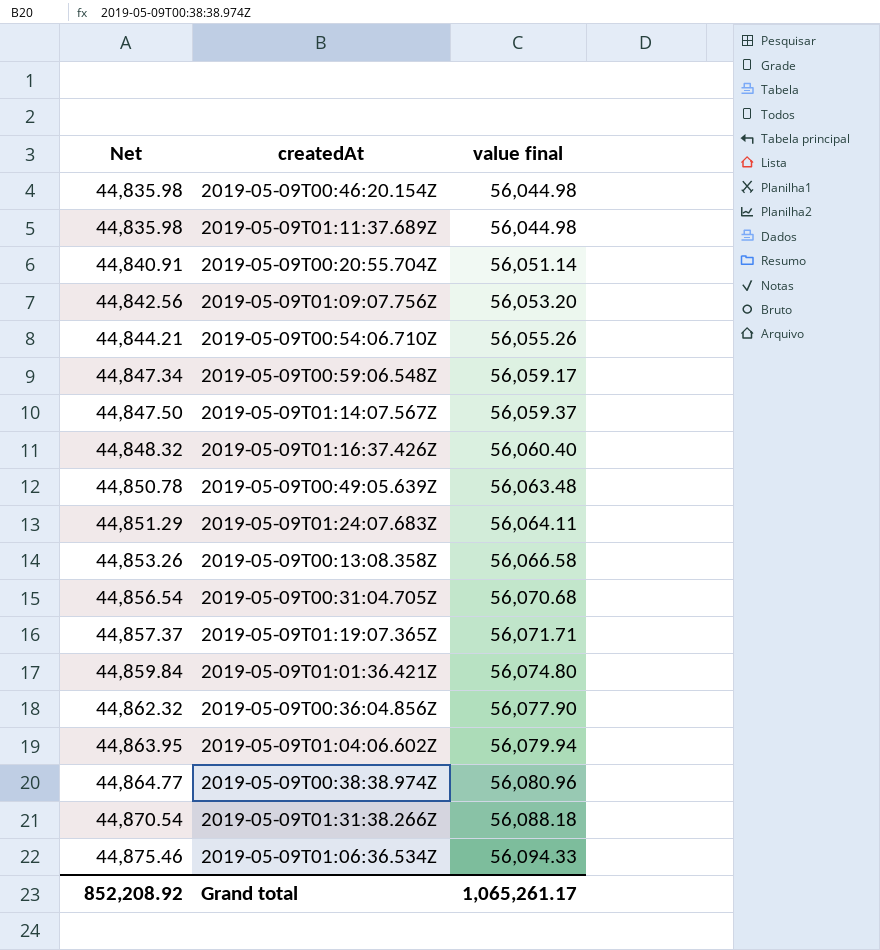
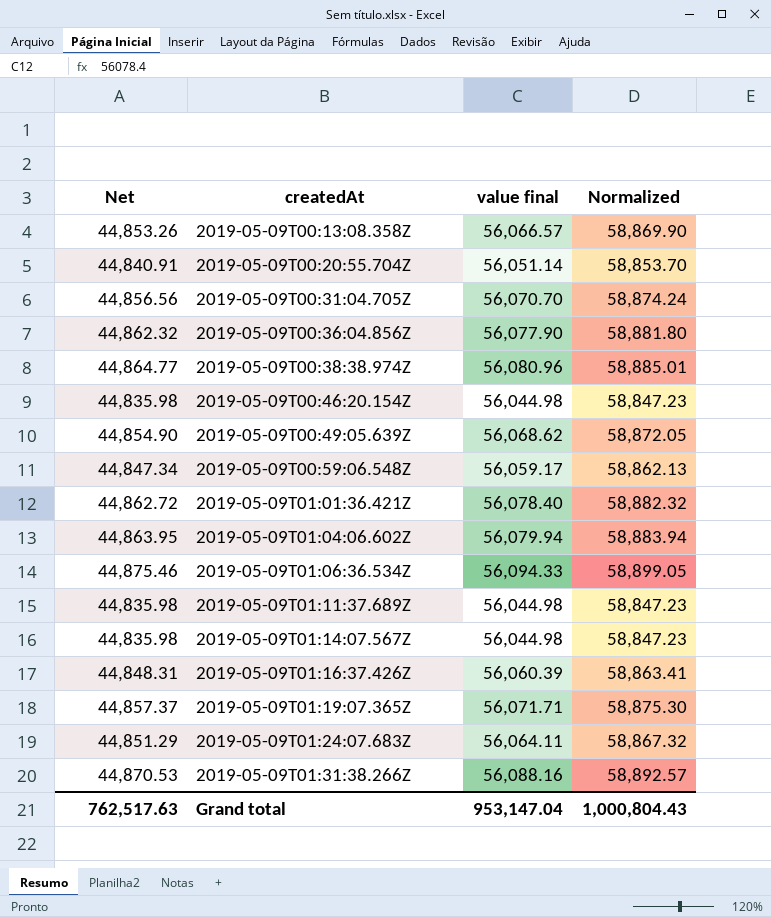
row order: Net ascending -> createdAt ascending
column Normalized | formula: none -> [value final] * 1.05
row 2019-05-09T01:09:07.756Z: 44,842.56 | 56,053.20 -> none
row 2019-05-09T00:54:06.710Z: 44,844.21 | 56,055.26 -> none
2019-05-09T00:13:08.358Z | value final: 56,066.58 -> 56,066.57
2019-05-09T00:31:04.705Z | Net: 44,856.54 -> 44,856.56
2019-05-09T00:31:04.705Z | value final: 56,070.68 -> 56,070.70
2019-05-09T00:49:05.639Z | Net: 44,850.78 -> 44,854.90
2019-05-09T00:49:05.639Z | value final: 56,063.48 -> 56,068.62
2019-05-09T01:01:36.421Z | Net: 44,859.84 -> 44,862.72
2019-05-09T01:01:36.421Z | value final: 56,074.80 -> 56,078.40
2019-05-09T01:14:07.567Z | Net: 44,847.50 -> 44,835.98
2019-05-09T01:14:07.567Z | value final: 56,059.37 -> 56,044.98
2019-05-09T01:16:37.426Z | Net: 44,848.32 -> 44,848.31
2019-05-09T01:16:37.426Z | value final: 56,060.40 -> 56,060.39
2019-05-09T01:31:38.266Z | Net: 44,870.54 -> 44,870.53
2019-05-09T01:31:38.266Z | value final: 56,088.18 -> 56,088.16
Grand total | Net: 852,208.92 -> 762,517.63
Grand total | value final: 1,065,261.17 -> 953,147.04

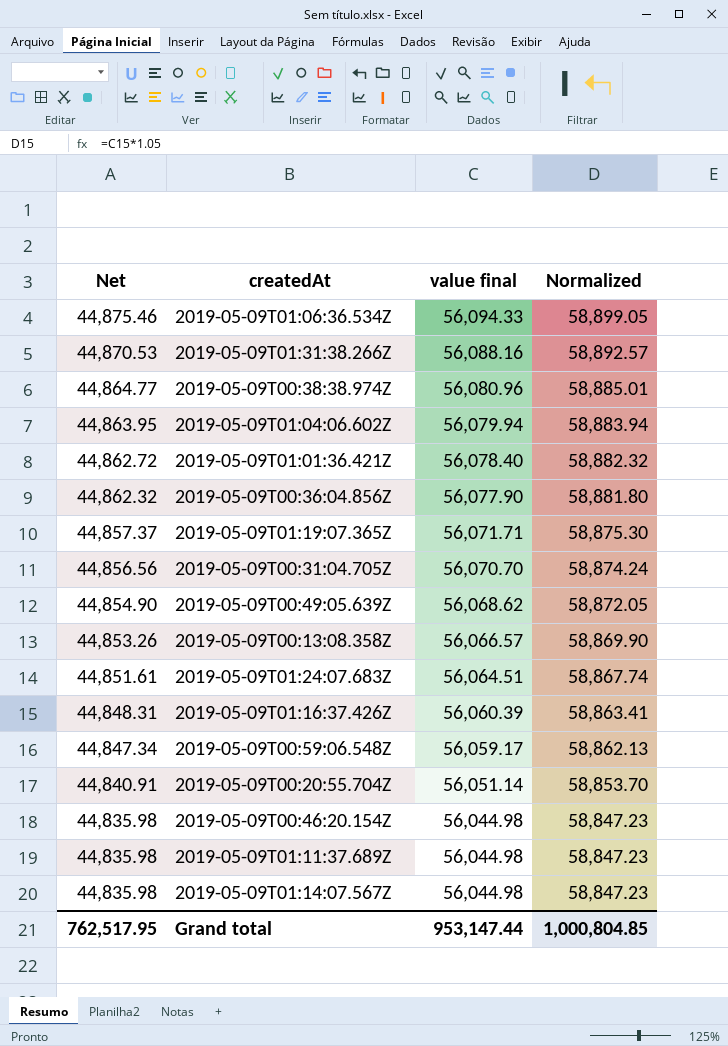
row order: createdAt ascending -> Net descending
2019-05-09T01:24:07.683Z | Net: 44,851.29 -> 44,851.61
2019-05-09T01:24:07.683Z | value final: 56,064.11 -> 56,064.51
2019-05-09T01:24:07.683Z | Normalized: 58,867.32 -> 58,867.74
Grand total | Net: 762,517.63 -> 762,517.95
Grand total | value final: 953,147.04 -> 953,147.44
Grand total | Normalized: 1,000,804.43 -> 1,000,804.85

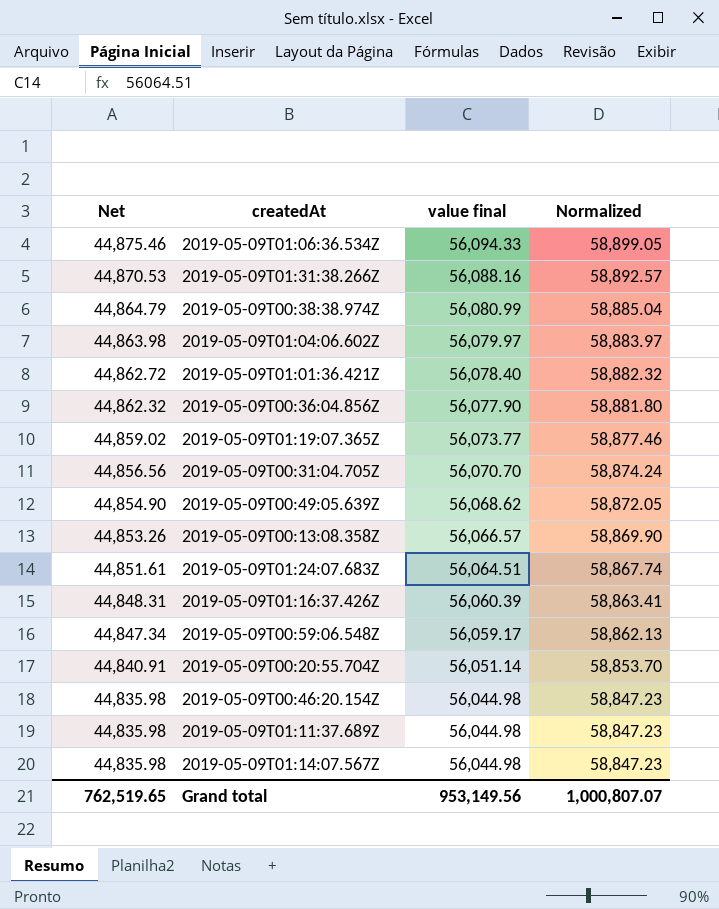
2019-05-09T00:38:38.974Z | Net: 44,864.77 -> 44,864.79
2019-05-09T00:38:38.974Z | value final: 56,080.96 -> 56,080.99
2019-05-09T00:38:38.974Z | Normalized: 58,885.01 -> 58,885.04
2019-05-09T01:04:06.602Z | Net: 44,863.95 -> 44,863.98
2019-05-09T01:04:06.602Z | value final: 56,079.94 -> 56,079.97
2019-05-09T01:04:06.602Z | Normalized: 58,883.94 -> 58,883.97
2019-05-09T01:19:07.365Z | Net: 44,857.37 -> 44,859.02
2019-05-09T01:19:07.365Z | value final: 56,071.71 -> 56,073.77
2019-05-09T01:19:07.365Z | Normalized: 58,875.30 -> 58,877.46
Grand total | Net: 762,517.95 -> 762,519.65
Grand total | value final: 953,147.44 -> 953,149.56
Grand total | Normalized: 1,000,804.85 -> 1,000,807.07

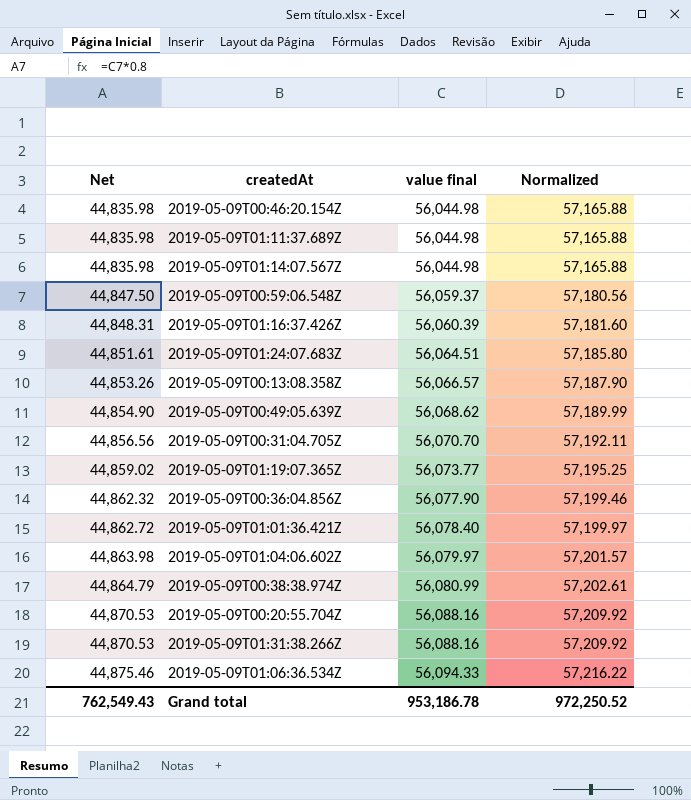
row order: Net descending -> Net ascending
column Normalized | formula: [value final] * 1.05 -> [value final] * 1.02
2019-05-09T00:59:06.548Z | Net: 44,847.34 -> 44,847.50
2019-05-09T00:59:06.548Z | value final: 56,059.17 -> 56,059.37
2019-05-09T00:20:55.704Z | Net: 44,840.91 -> 44,870.53
2019-05-09T00:20:55.704Z | value final: 56,051.14 -> 56,088.16
Grand total | Net: 762,519.65 -> 762,549.43
Grand total | value final: 953,149.56 -> 953,186.78
Grand total | Normalized: 1,000,807.07 -> 972,250.52

